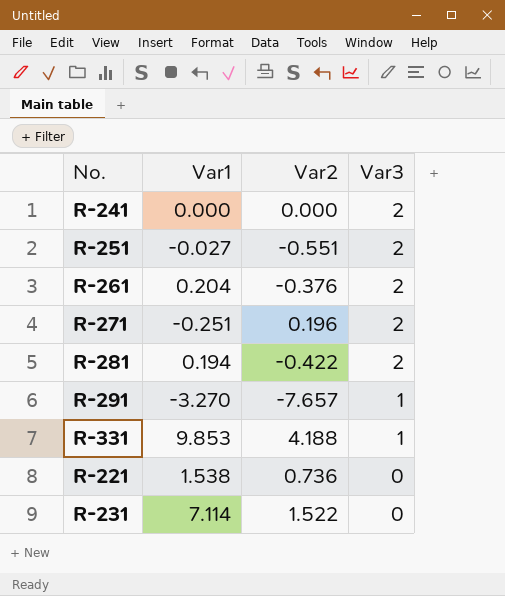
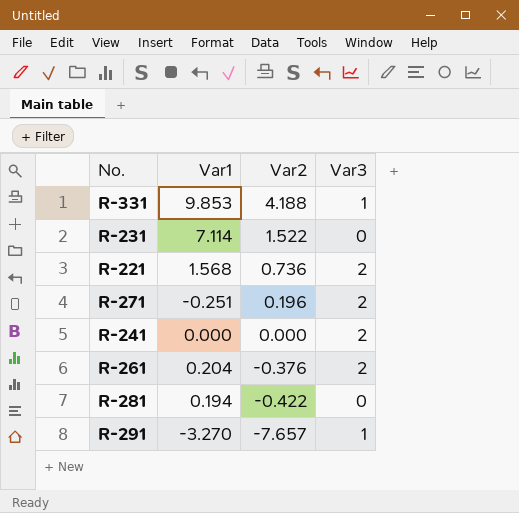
row order: Var3 descending -> Var2 descending
row R-251: -0.027 | -0.551 | 2 -> none
R-221 | Var1: 1.538 -> 1.568
R-221 | Var3: 0 -> 2
R-281 | Var3: 2 -> 0

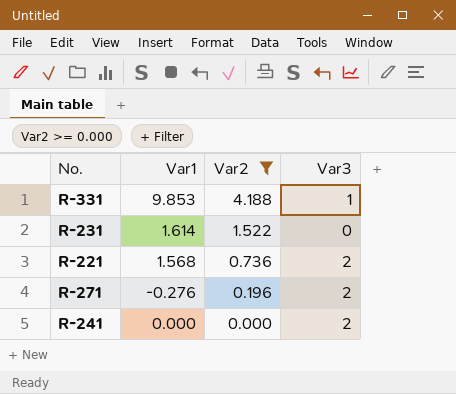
filter: none -> Var2 >= 0.000
R-231 | Var1: 7.114 -> 1.614
R-271 | Var1: -0.251 -> -0.276

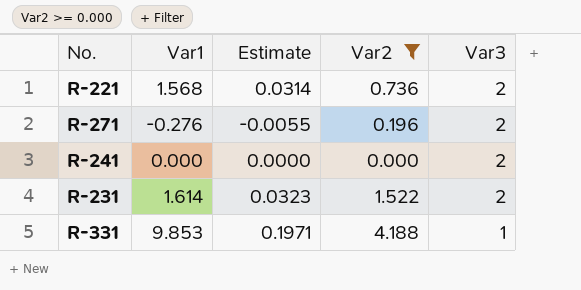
row order: Var2 descending -> Var3 descending
column Estimate | formula: none -> [Var1] * 0.02
R-231 | Var3: 0 -> 2

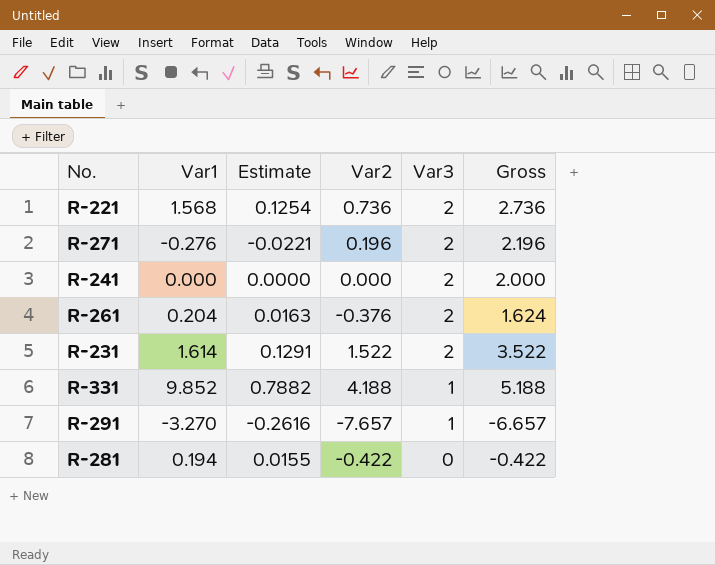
filter: Var2 >= 0.000 -> none
column Estimate | formula: [Var1] * 0.02 -> [Var1] * 0.08
column Gross | formula: none -> [Var2] + [Var3]
R-331 | Var1: 9.853 -> 9.852

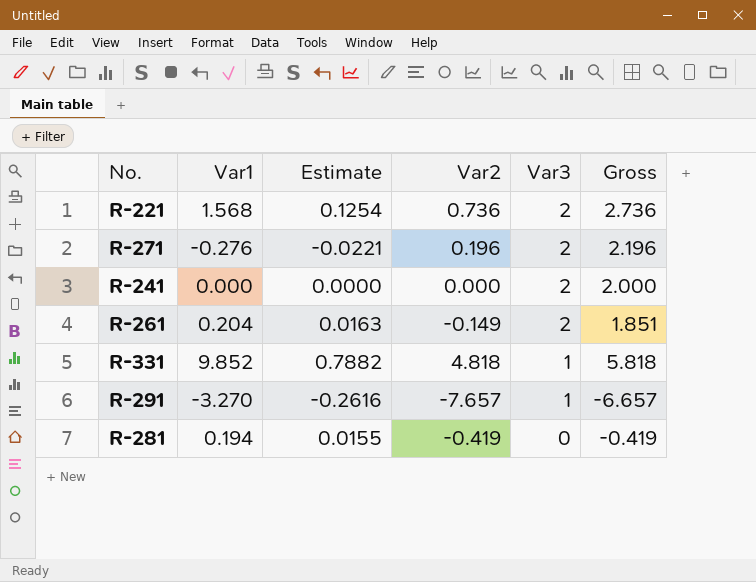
row R-231: 1.614 | 0.1291 | 1.522 | 2 | 3.522 -> none
R-261 | Var2: -0.376 -> -0.149
R-261 | Gross: 1.624 -> 1.851
R-331 | Var2: 4.188 -> 4.818
R-331 | Gross: 5.188 -> 5.818
R-281 | Var2: -0.422 -> -0.419
R-281 | Gross: -0.422 -> -0.419

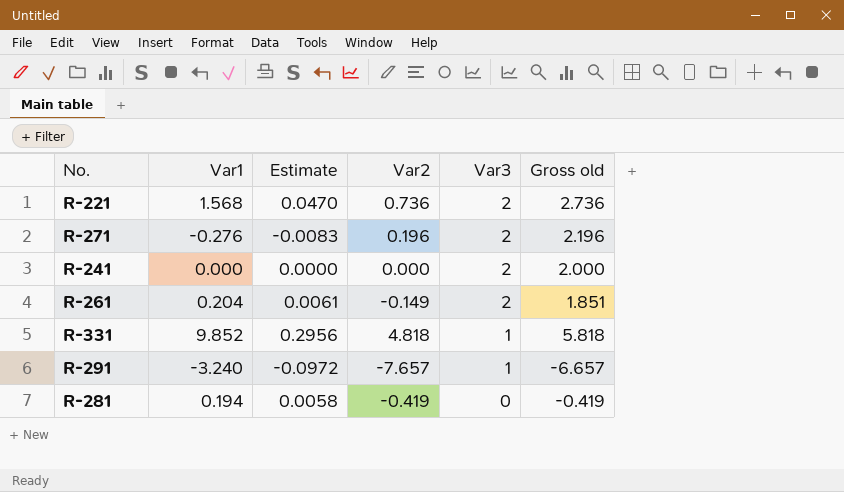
column Estimate | formula: [Var1] * 0.08 -> [Var1] * 0.03
column name: Gross -> Gross old
R-291 | Var1: -3.270 -> -3.240

